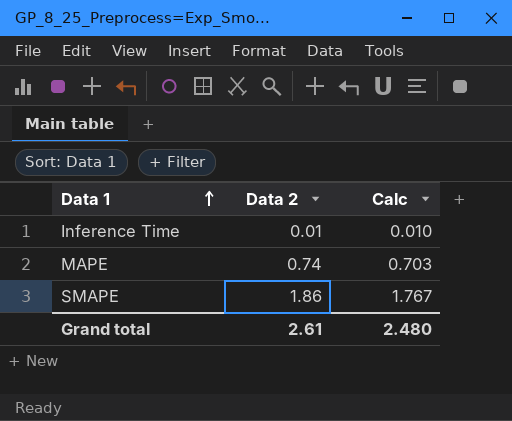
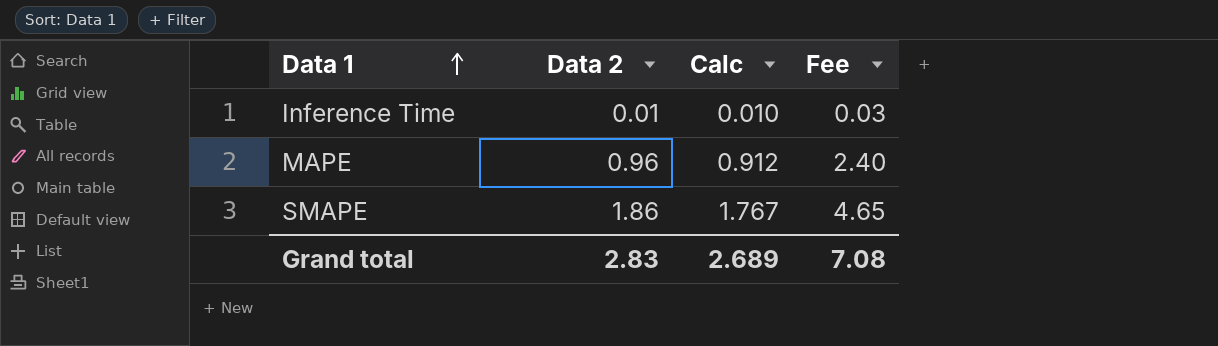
column Fee | formula: none -> [Data 2] * 2.5
MAPE | Data 2: 0.74 -> 0.96
MAPE | Calc: 0.703 -> 0.912
Grand total | Data 2: 2.61 -> 2.83
Grand total | Calc: 2.480 -> 2.689

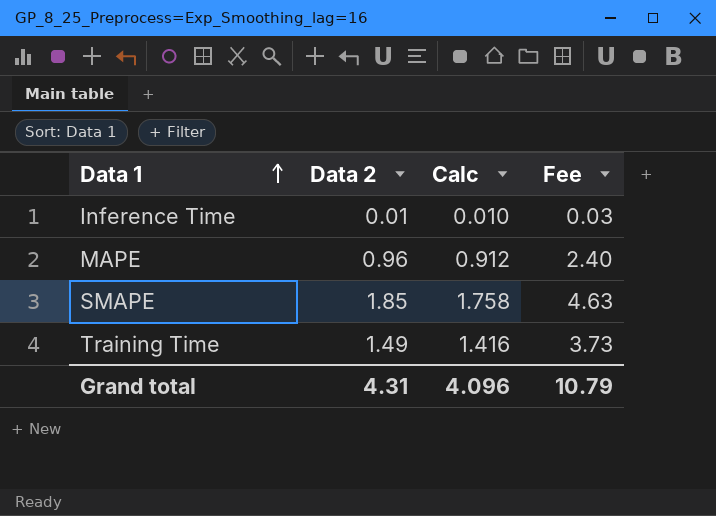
SMAPE | Data 2: 1.86 -> 1.85
SMAPE | Calc: 1.767 -> 1.758
SMAPE | Fee: 4.65 -> 4.63
row Training Time: none -> 1.49 | 1.416 | 3.73
Grand total | Data 2: 2.83 -> 4.31
Grand total | Calc: 2.689 -> 4.096
Grand total | Fee: 7.08 -> 10.79

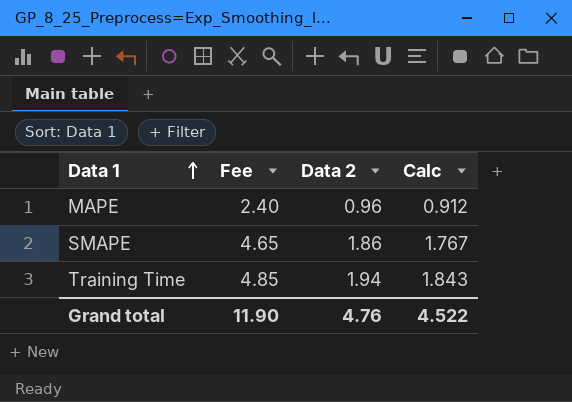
column Fee | position: 4 -> 2
row Inference Time: 0.01 | 0.010 | 0.03 -> none
SMAPE | Fee: 4.63 -> 4.65
SMAPE | Data 2: 1.85 -> 1.86
SMAPE | Calc: 1.758 -> 1.767
Training Time | Fee: 3.73 -> 4.85
Training Time | Data 2: 1.49 -> 1.94
Training Time | Calc: 1.416 -> 1.843
Grand total | Fee: 10.79 -> 11.90
Grand total | Data 2: 4.31 -> 4.76
Grand total | Calc: 4.096 -> 4.522

